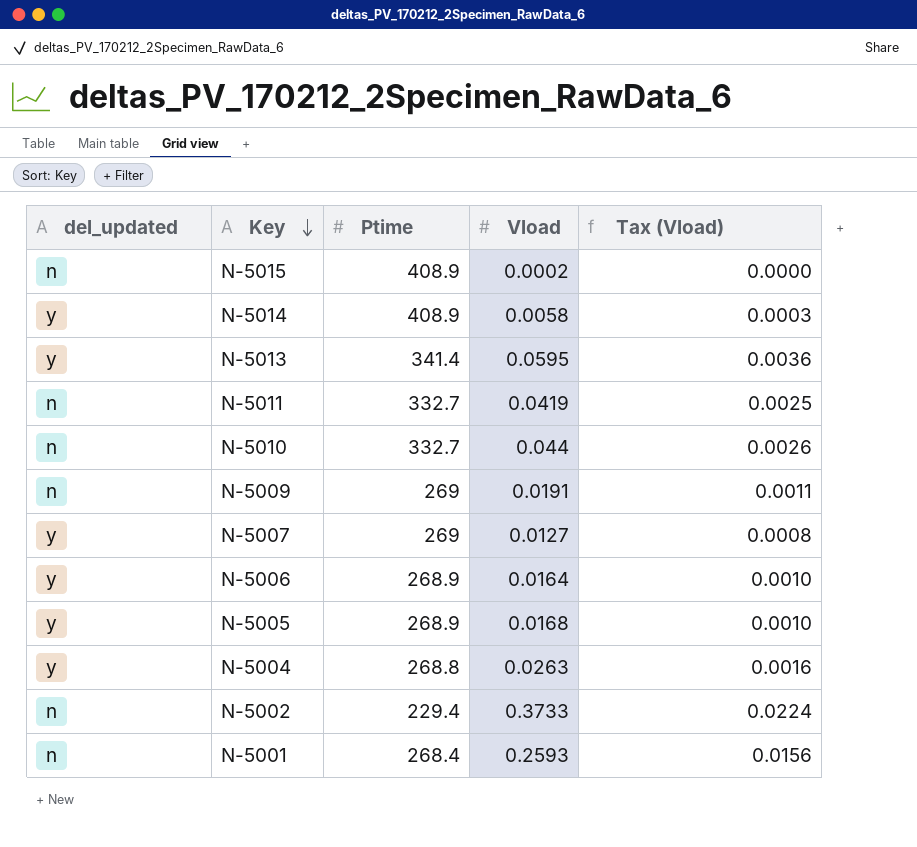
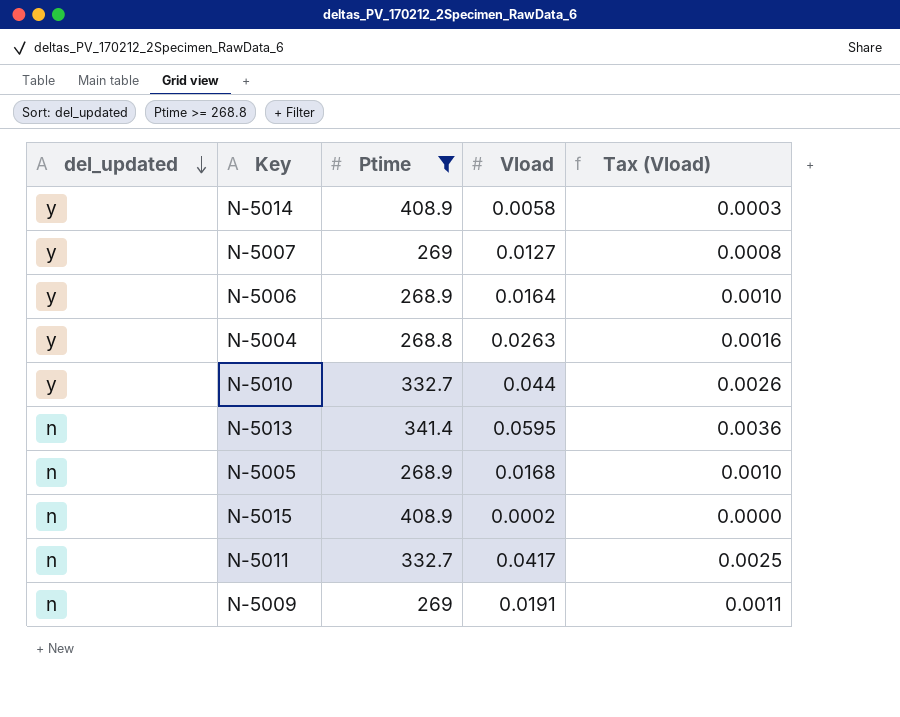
filter: none -> Ptime >= 268.8
row order: Key descending -> del_updated descending
N-5010 | del_updated: n -> y
N-5013 | del_updated: y -> n
N-5005 | del_updated: y -> n
N-5011 | Vload: 0.0419 -> 0.0417

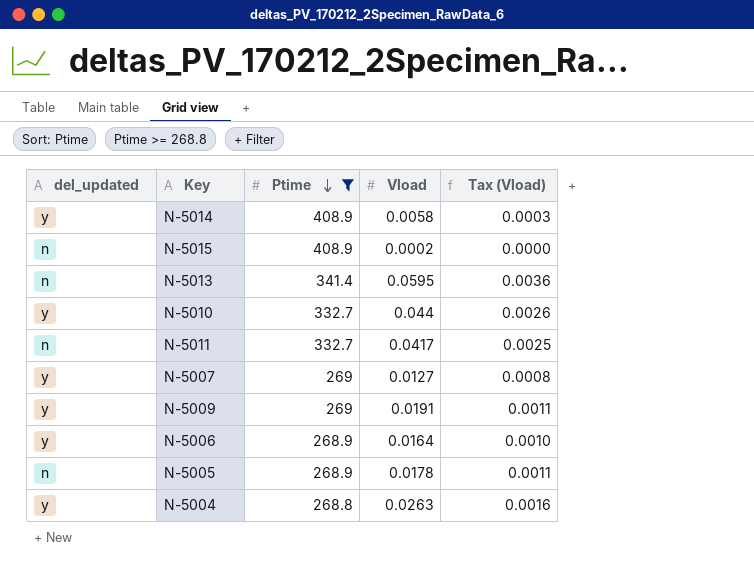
row order: del_updated descending -> Ptime descending
N-5009 | del_updated: n -> y
N-5005 | Vload: 0.0168 -> 0.0178
N-5005 | Tax (Vload): 0.0010 -> 0.0011

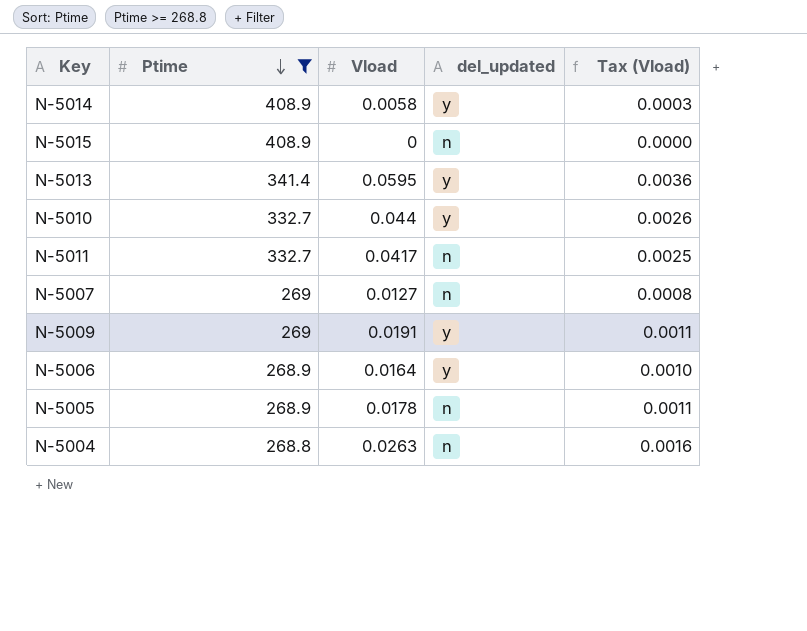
column del_updated | position: 1 -> 4
N-5015 | Vload: 0.0002 -> 0
N-5013 | del_updated: n -> y
N-5007 | del_updated: y -> n
N-5004 | del_updated: y -> n

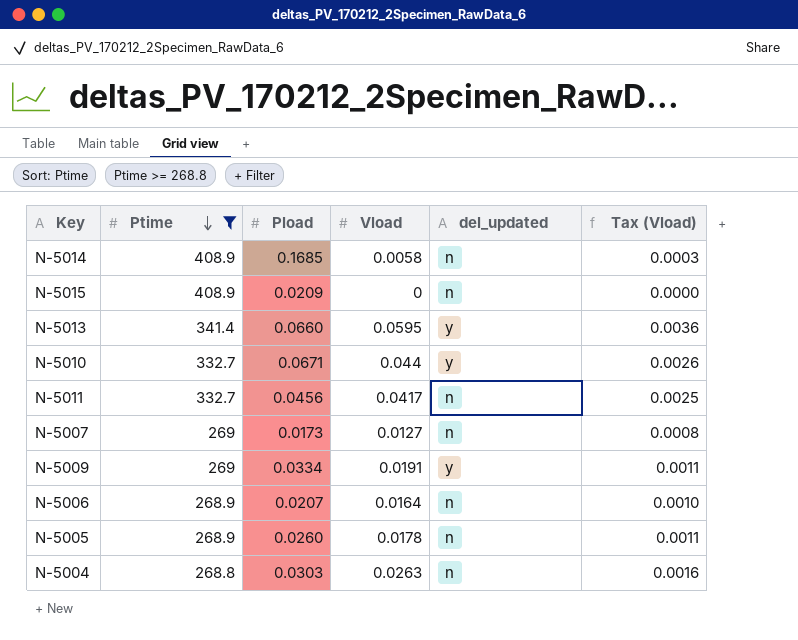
column Pload | position: none -> 3
N-5014 | del_updated: y -> n
N-5006 | del_updated: y -> n

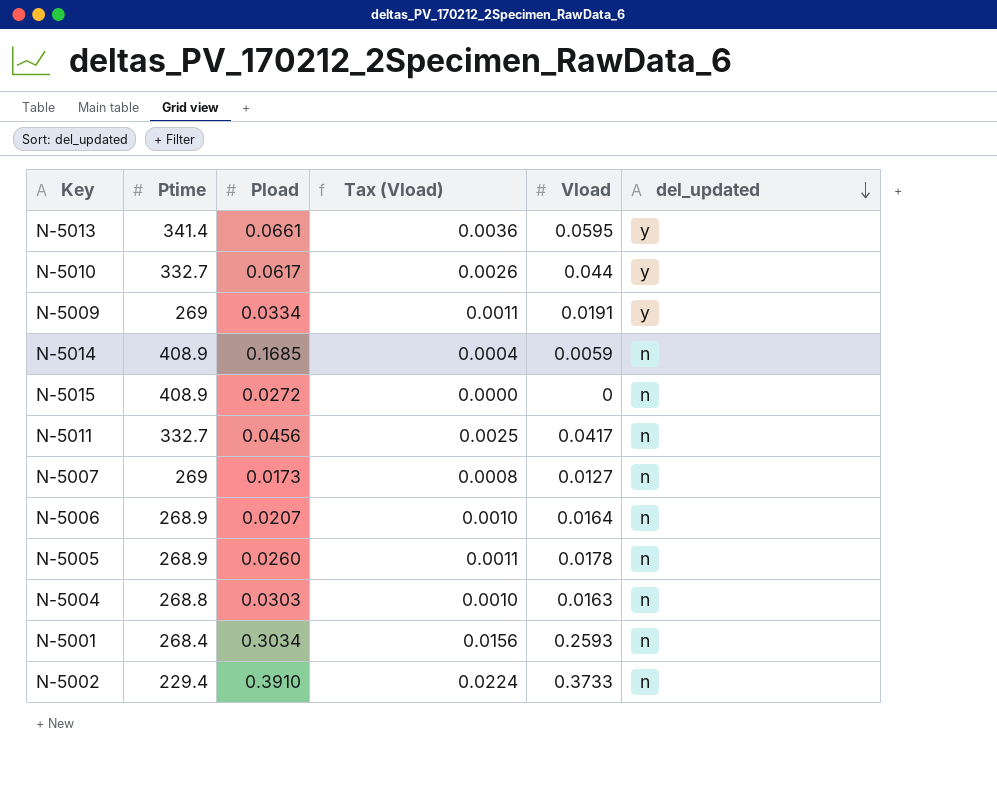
filter: Ptime >= 268.8 -> none
row order: Ptime descending -> del_updated descending
column Tax (Vload) | position: 6 -> 4
N-5013 | Pload: 0.0660 -> 0.0661
N-5010 | Pload: 0.0671 -> 0.0617
N-5014 | Tax (Vload): 0.0003 -> 0.0004
N-5014 | Vload: 0.0058 -> 0.0059
N-5015 | Pload: 0.0209 -> 0.0272
N-5004 | Tax (Vload): 0.0016 -> 0.0010
N-5004 | Vload: 0.0263 -> 0.0163

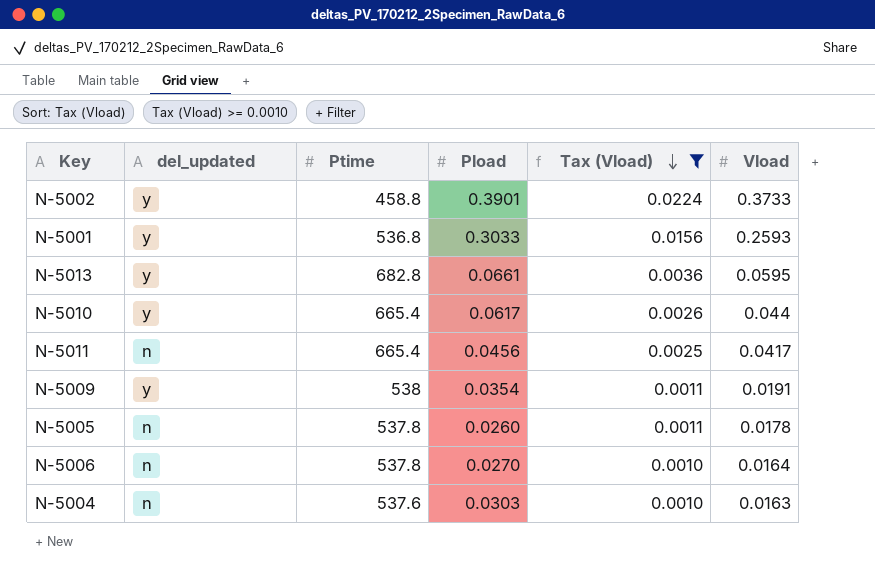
filter: none -> Tax (Vload) >= 0.0010
row order: del_updated descending -> Tax (Vload) descending
column del_updated | position: 6 -> 2
N-5002 | del_updated: n -> y
N-5002 | Ptime: 229.4 -> 458.8
N-5002 | Pload: 0.3910 -> 0.3901
N-5001 | del_updated: n -> y
N-5001 | Ptime: 268.4 -> 536.8
N-5001 | Pload: 0.3034 -> 0.3033
N-5013 | Ptime: 341.4 -> 682.8
N-5010 | Ptime: 332.7 -> 665.4
N-5011 | Ptime: 332.7 -> 665.4
N-5009 | Ptime: 269 -> 538
N-5009 | Pload: 0.0334 -> 0.0354
N-5005 | Ptime: 268.9 -> 537.8
N-5006 | Ptime: 268.9 -> 537.8
N-5006 | Pload: 0.0207 -> 0.0270
N-5004 | Ptime: 268.8 -> 537.6

